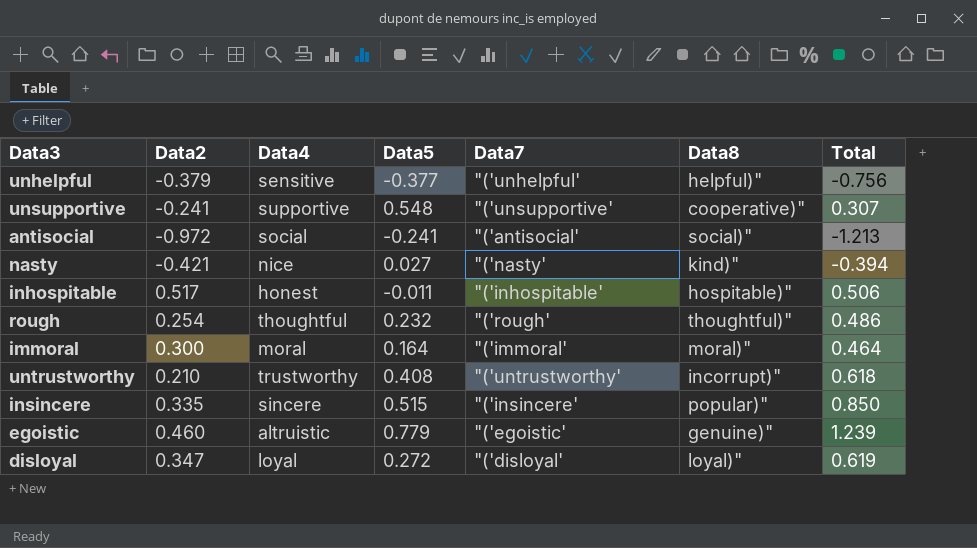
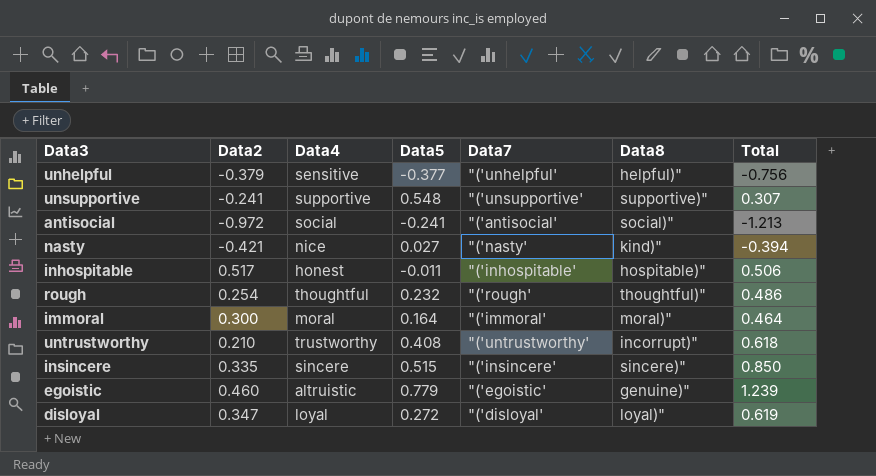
unsupportive | Data8: cooperative)" -> supportive)"
insincere | Data8: popular)" -> sincere)"

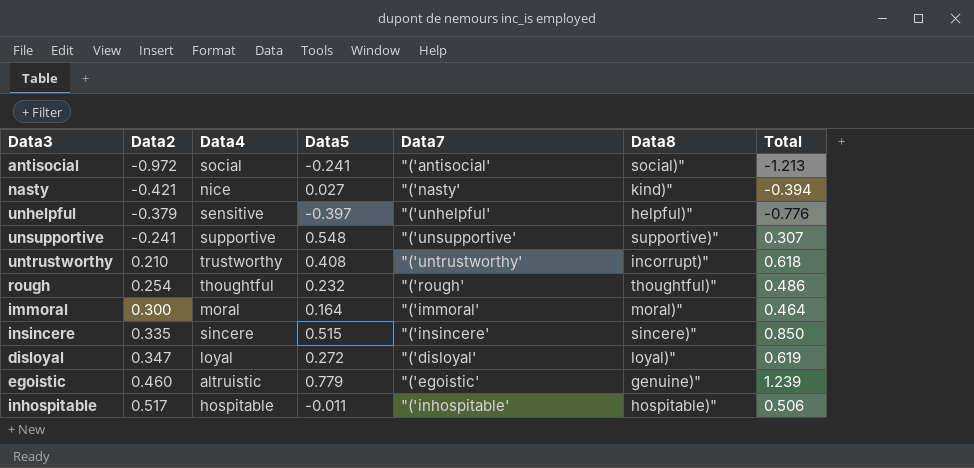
row order: none -> Data2 ascending
unhelpful | Data5: -0.377 -> -0.397
unhelpful | Total: -0.756 -> -0.776
inhospitable | Data4: honest -> hospitable

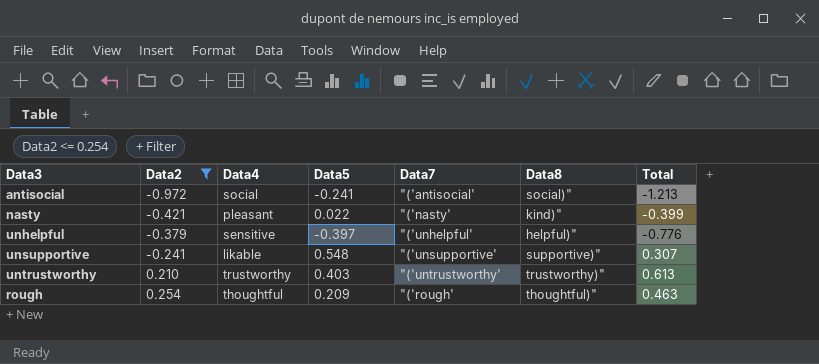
filter: none -> Data2 <= 0.254
nasty | Data4: nice -> pleasant
nasty | Data5: 0.027 -> 0.022
nasty | Total: -0.394 -> -0.399
unsupportive | Data4: supportive -> likable
untrustworthy | Data5: 0.408 -> 0.403
untrustworthy | Data8: incorrupt)" -> trustworthy)"
untrustworthy | Total: 0.618 -> 0.613
rough | Data5: 0.232 -> 0.209
rough | Total: 0.486 -> 0.463

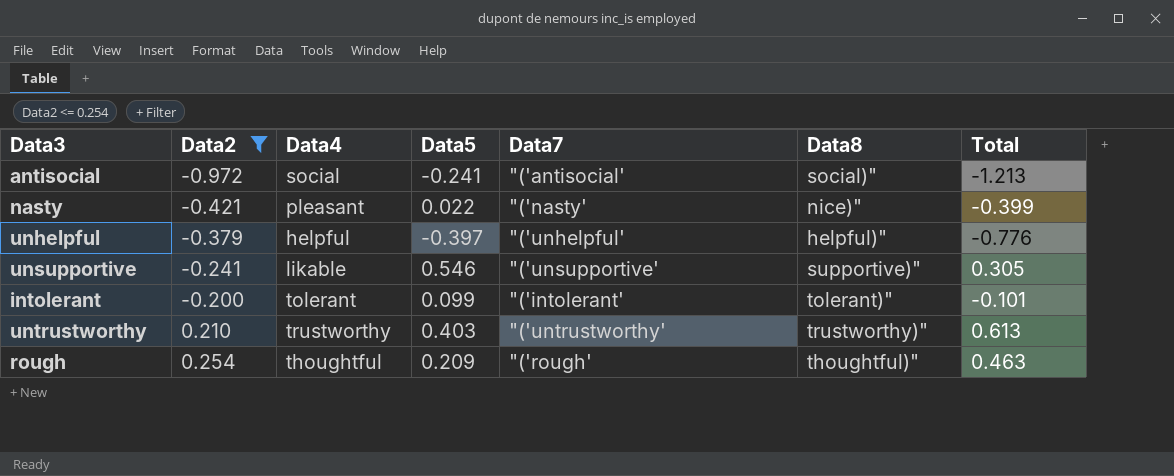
nasty | Data8: kind)" -> nice)"
unhelpful | Data4: sensitive -> helpful
unsupportive | Data5: 0.548 -> 0.546
unsupportive | Total: 0.307 -> 0.305
row intolerant: none -> -0.200 | tolerant | 0.099 | "('intolerant' | tolerant)" | -0.101

